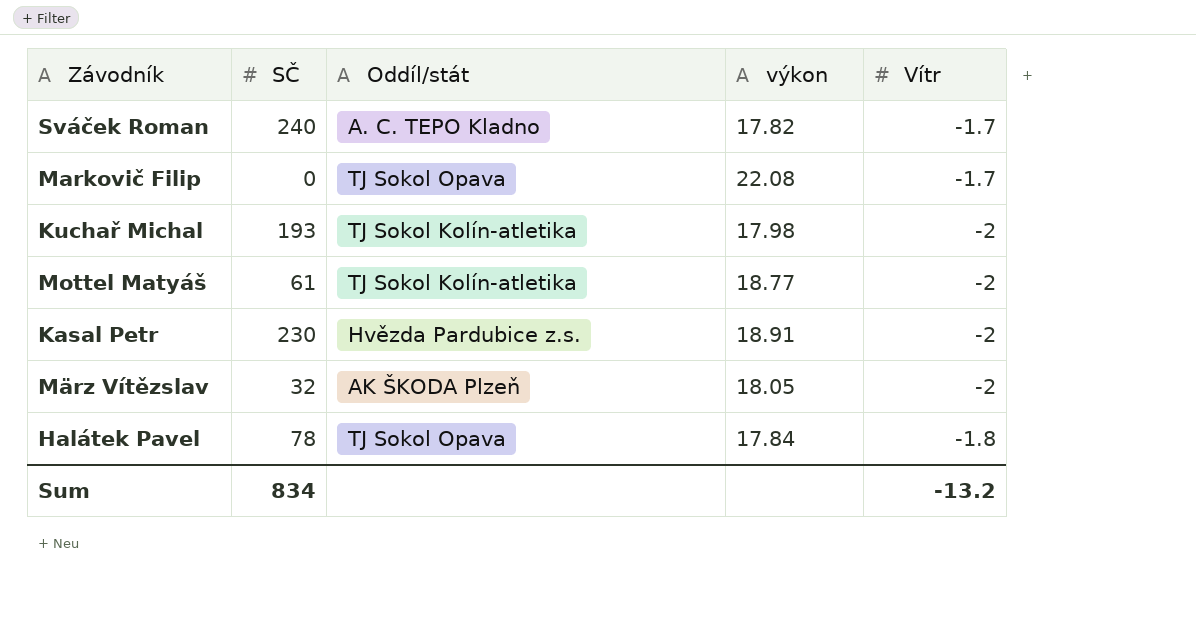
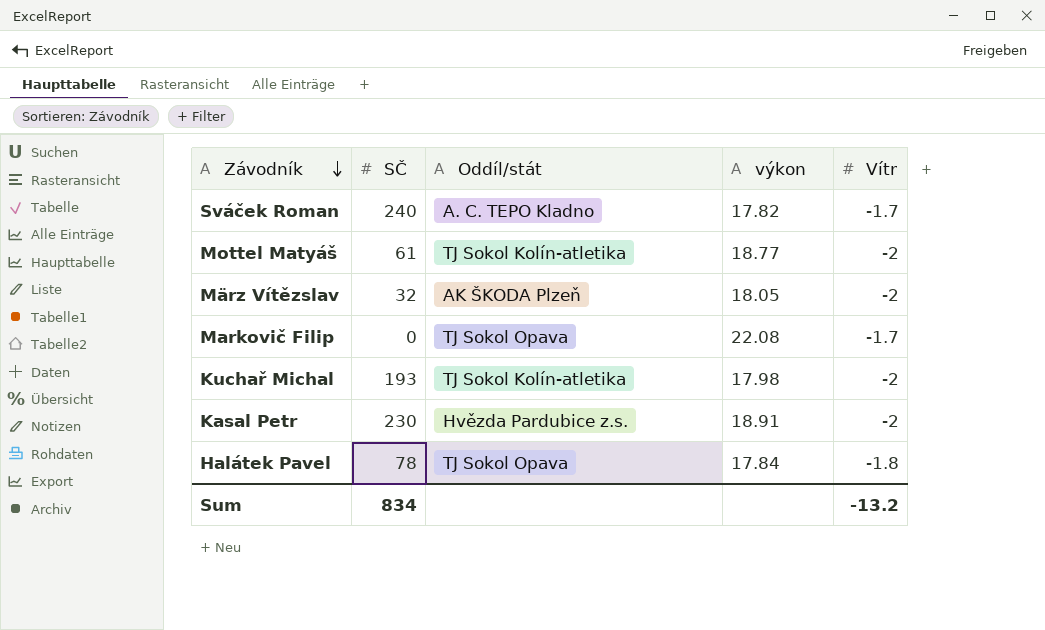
row order: none -> Závodník descending

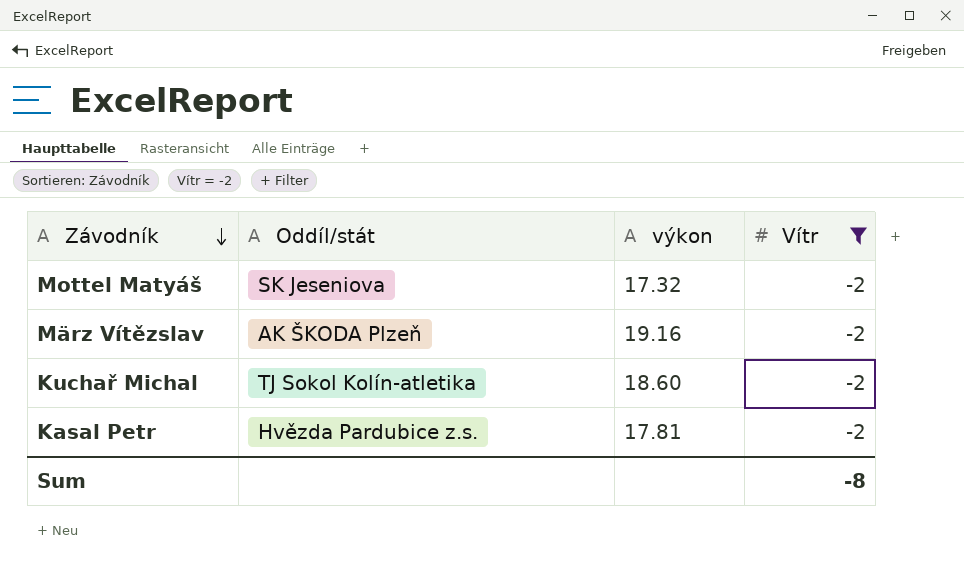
filter: none -> Vítr = -2
column SČ | position: 2 -> none
Mottel Matyáš | Oddíl/stát: TJ Sokol Kolín-atletika -> SK Jeseniova
Mottel Matyáš | výkon: 18.77 -> 17.32
März Vítězslav | výkon: 18.05 -> 19.16
Kuchař Michal | výkon: 17.98 -> 18.60
Kasal Petr | výkon: 18.91 -> 17.81
Sum | Vítr: -13.2 -> -8

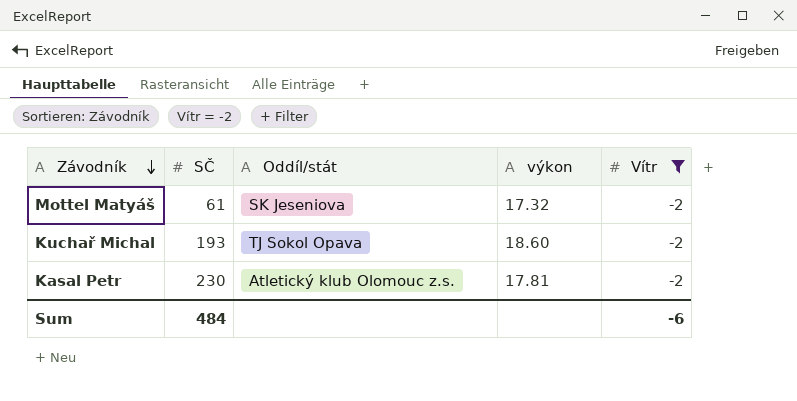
column SČ | position: none -> 2
row März Vítězslav: AK ŠKODA Plzeň | 19.16 | -2 -> none
Kuchař Michal | Oddíl/stát: TJ Sokol Kolín-atletika -> TJ Sokol Opava
Kasal Petr | Oddíl/stát: Hvězda Pardubice z.s. -> Atletický klub Olomouc z.s.
Sum | Vítr: -8 -> -6

